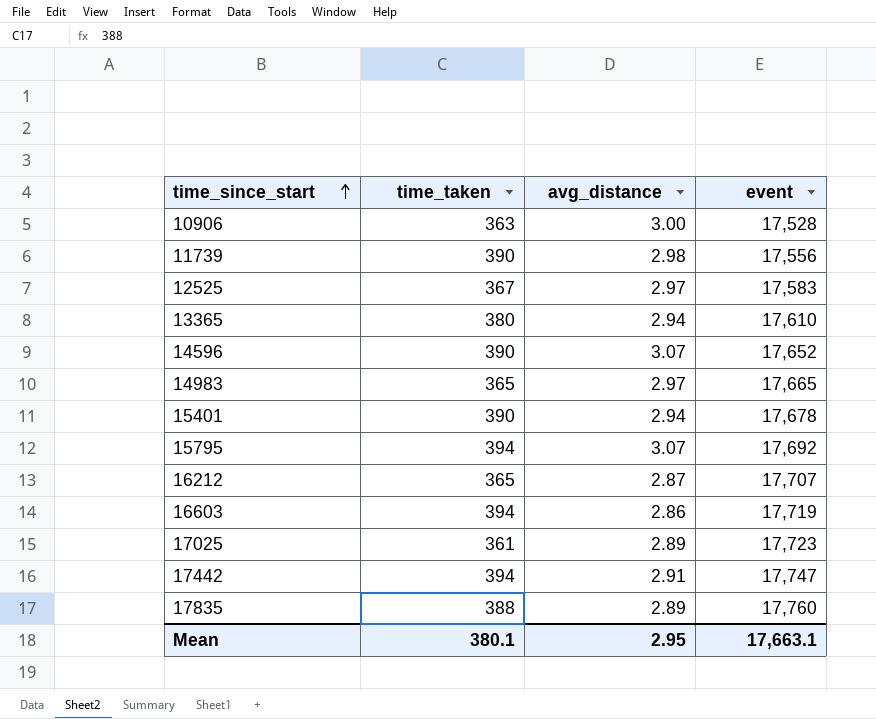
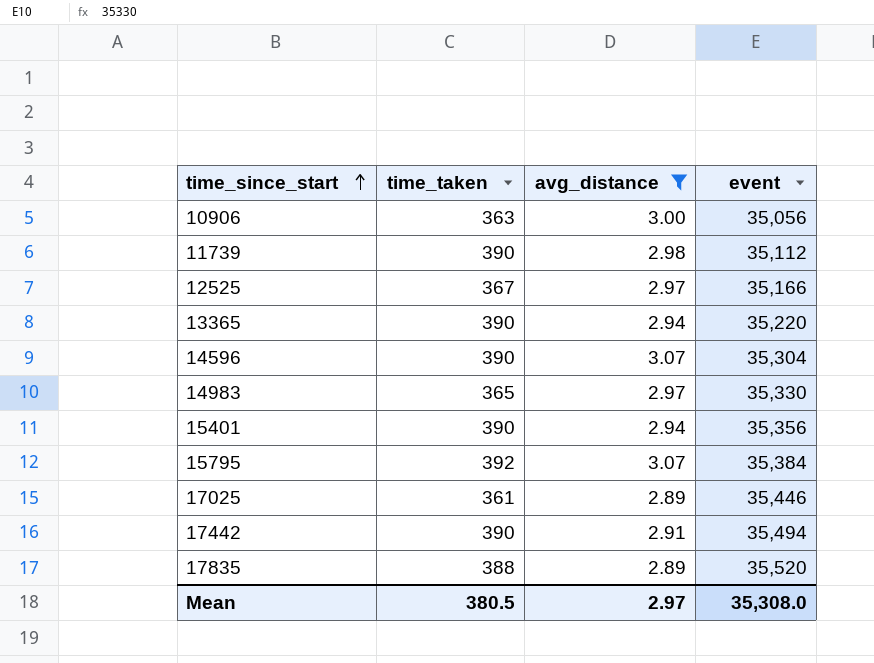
filter: none -> avg_distance >= 2.89
10906 | event: 17,528 -> 35,056
11739 | event: 17,556 -> 35,112
12525 | event: 17,583 -> 35,166
13365 | time_taken: 380 -> 390
13365 | event: 17,610 -> 35,220
14596 | event: 17,652 -> 35,304
14983 | event: 17,665 -> 35,330
15401 | event: 17,678 -> 35,356
15795 | time_taken: 394 -> 392
15795 | event: 17,692 -> 35,384
17025 | event: 17,723 -> 35,446
17442 | time_taken: 394 -> 390
17442 | event: 17,747 -> 35,494
17835 | event: 17,760 -> 35,520
Mean | time_taken: 380.1 -> 380.5
Mean | avg_distance: 2.95 -> 2.97
Mean | event: 17,663.1 -> 35,308.0

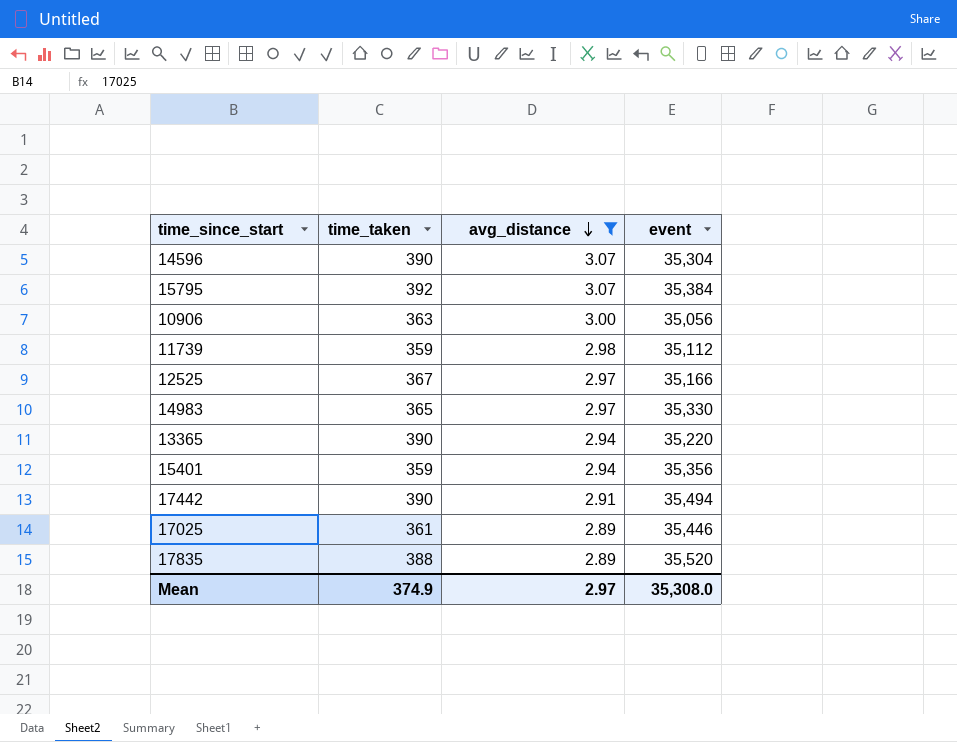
row order: time_since_start ascending -> avg_distance descending
11739 | time_taken: 390 -> 359
15401 | time_taken: 390 -> 359
Mean | time_taken: 380.5 -> 374.9

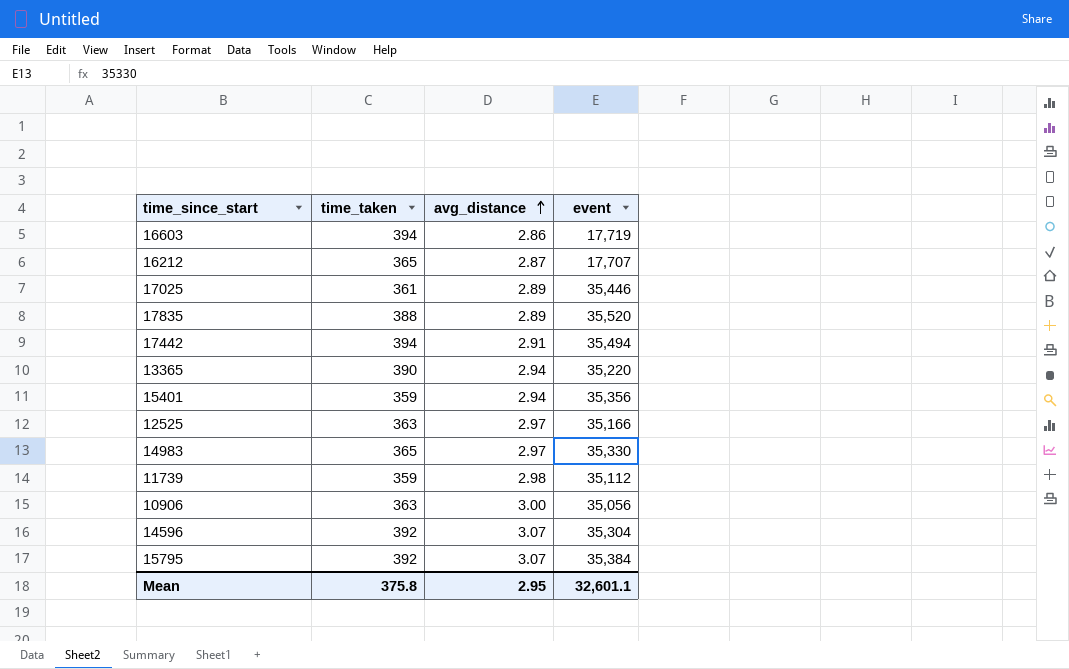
filter: avg_distance >= 2.89 -> none
row order: avg_distance descending -> avg_distance ascending
17442 | time_taken: 390 -> 394
12525 | time_taken: 367 -> 363
14596 | time_taken: 390 -> 392
Mean | time_taken: 374.9 -> 375.8
Mean | avg_distance: 2.97 -> 2.95
Mean | event: 35,308.0 -> 32,601.1

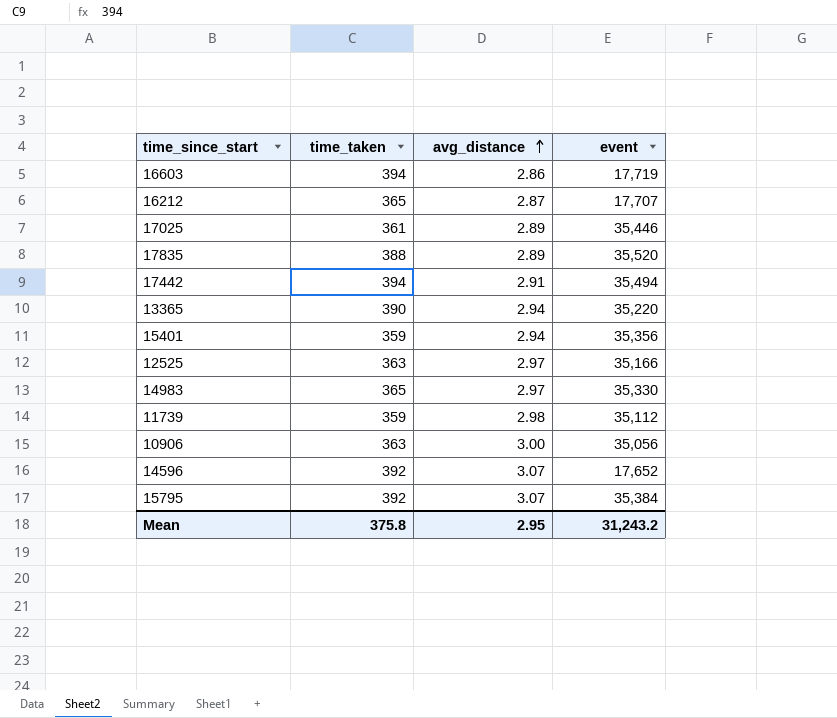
14596 | event: 35,304 -> 17,652
Mean | event: 32,601.1 -> 31,243.2

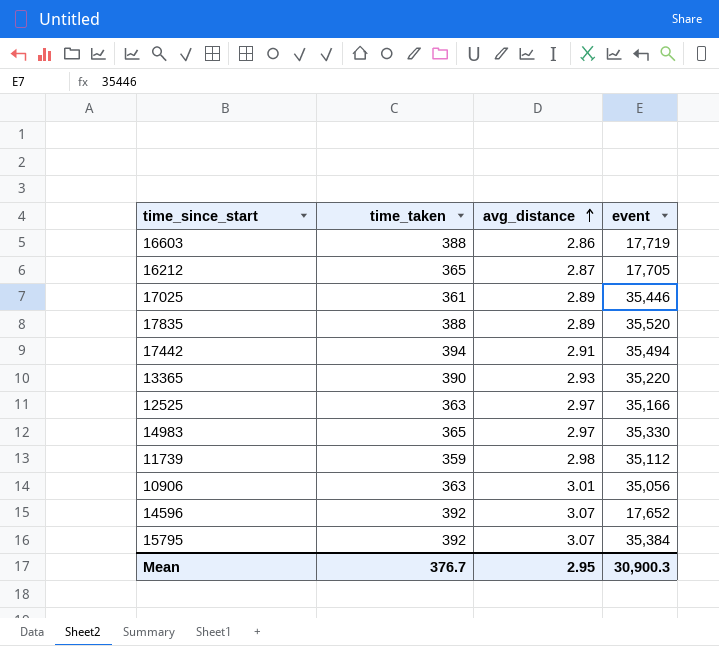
row 15401: 359 | 2.94 | 35,356 -> none
16603 | time_taken: 394 -> 388
16212 | event: 17,707 -> 17,705
13365 | avg_distance: 2.94 -> 2.93
10906 | avg_distance: 3.00 -> 3.01
Mean | time_taken: 375.8 -> 376.7
Mean | event: 31,243.2 -> 30,900.3

